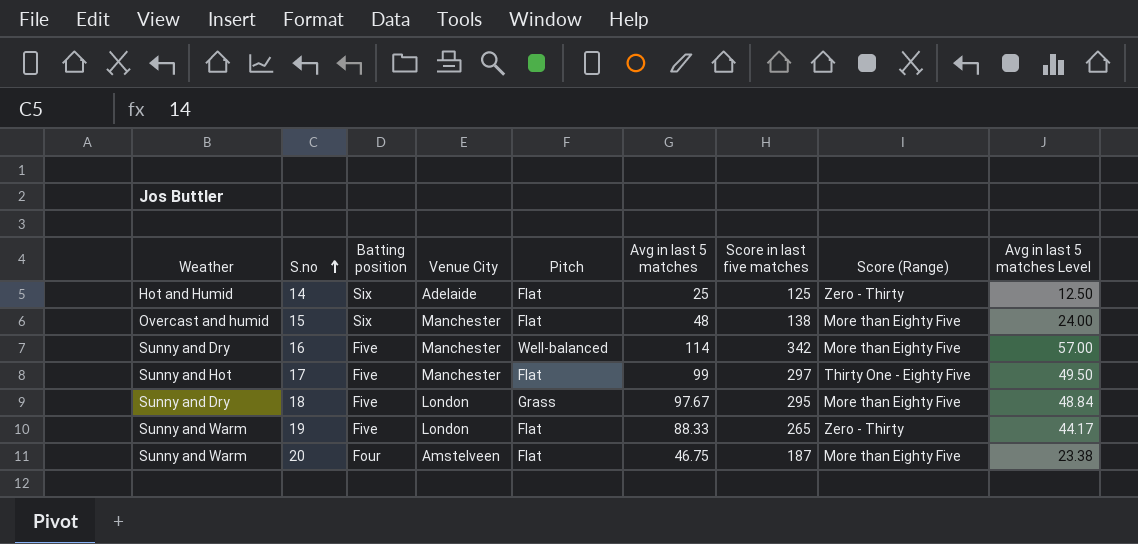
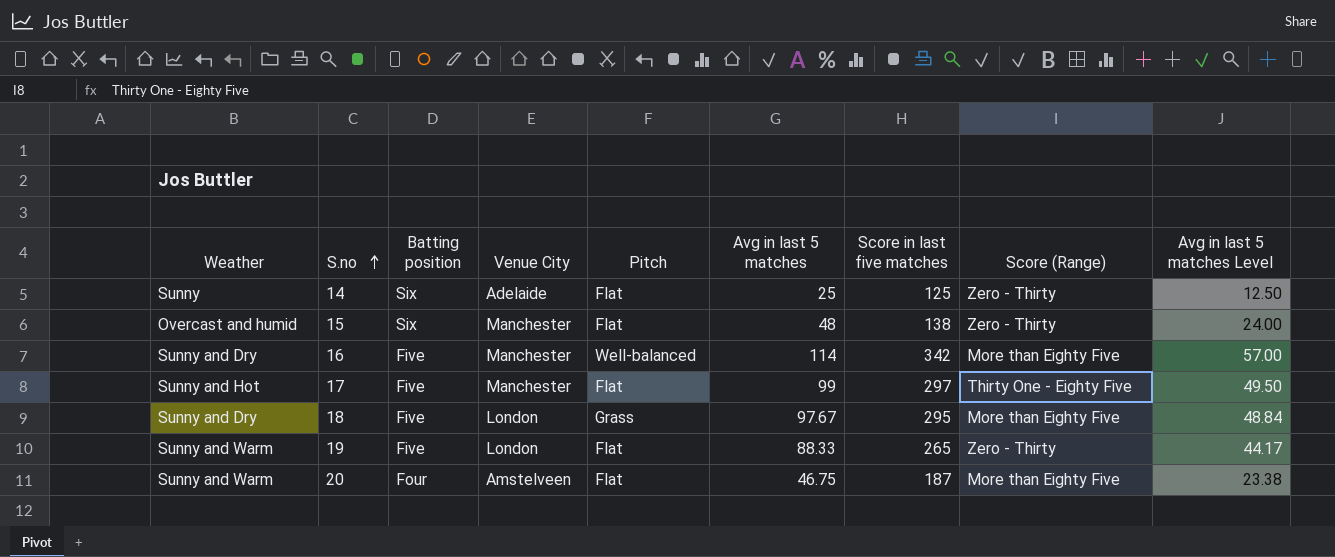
14 | Weather: Hot and Humid -> Sunny
15 | Score (Range): More than Eighty Five -> Zero - Thirty

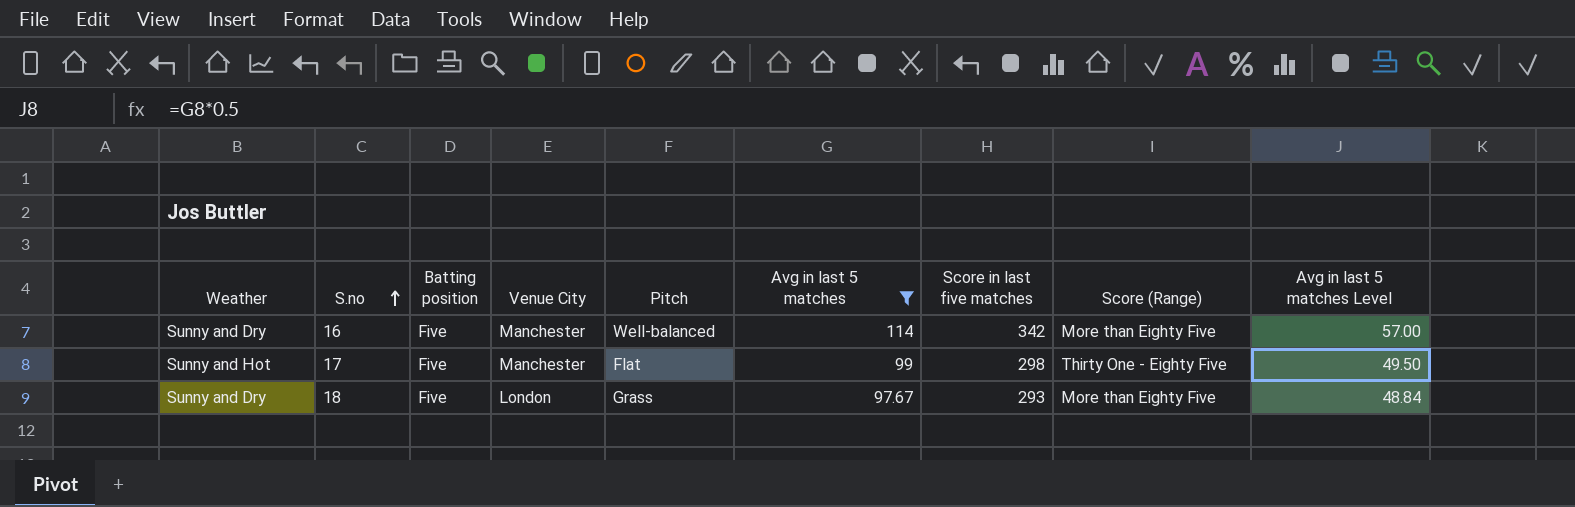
filter: none -> Avg in last 5 matches >= 97.67
17 | Score in last five matches: 297 -> 298
18 | Score in last five matches: 295 -> 293

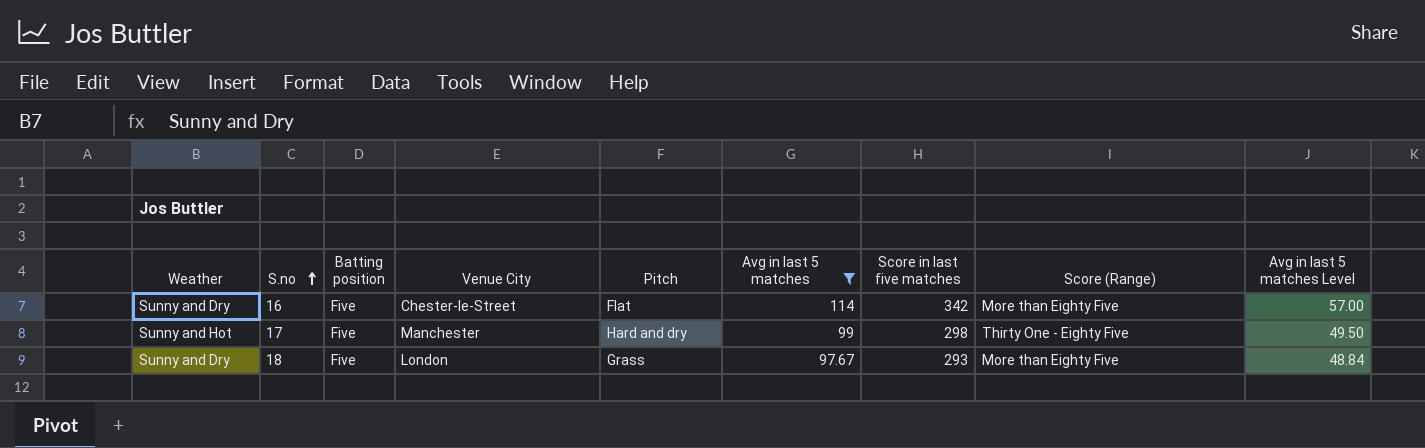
16 | Venue City: Manchester -> Chester-le-Street
16 | Pitch: Well-balanced -> Flat
17 | Pitch: Flat -> Hard and dry

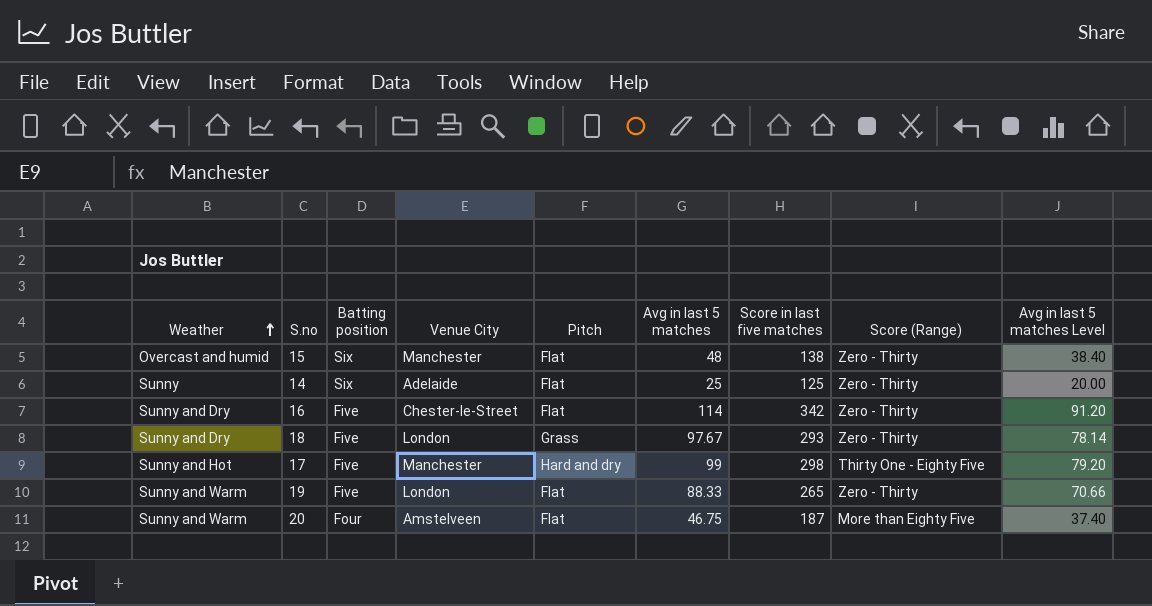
filter: Avg in last 5 matches >= 97.67 -> none
row order: S.no ascending -> Weather ascending
column Avg in last 5 matches Level | formula: [Avg in last 5 matches] * 0.5 -> [Avg in last 5 matches] * 0.8
16 | Score (Range): More than Eighty Five -> Zero - Thirty
18 | Score (Range): More than Eighty Five -> Zero - Thirty

